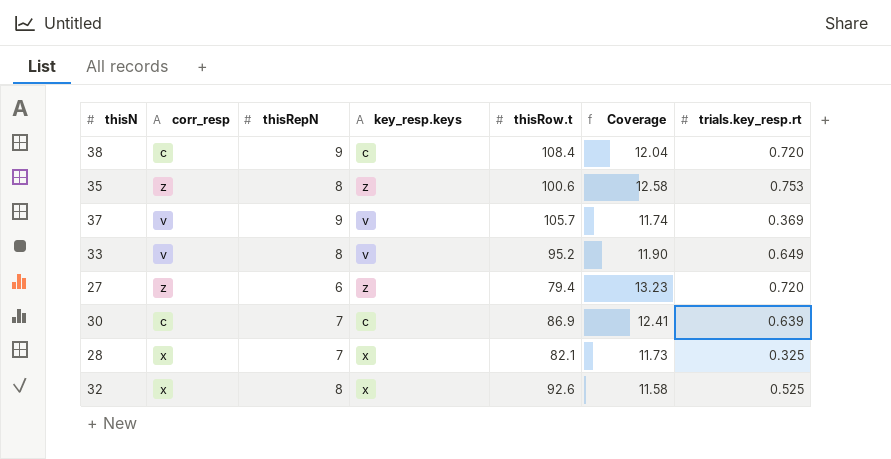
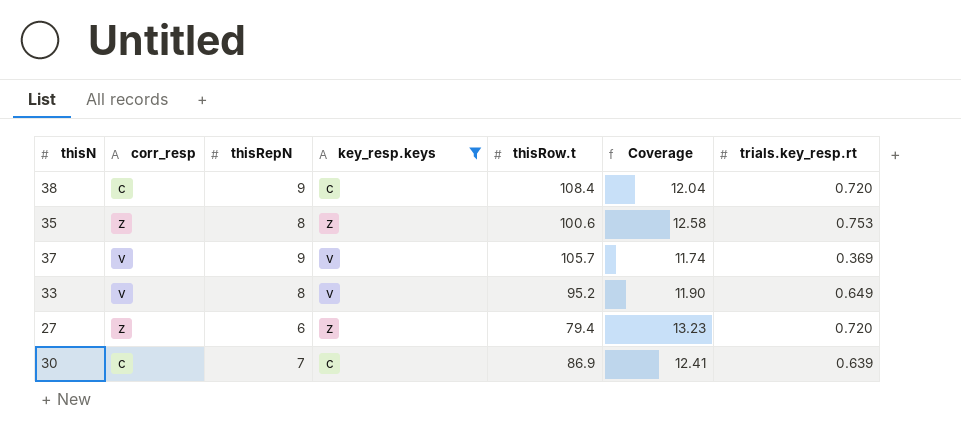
filter: none -> key_resp.keys != x

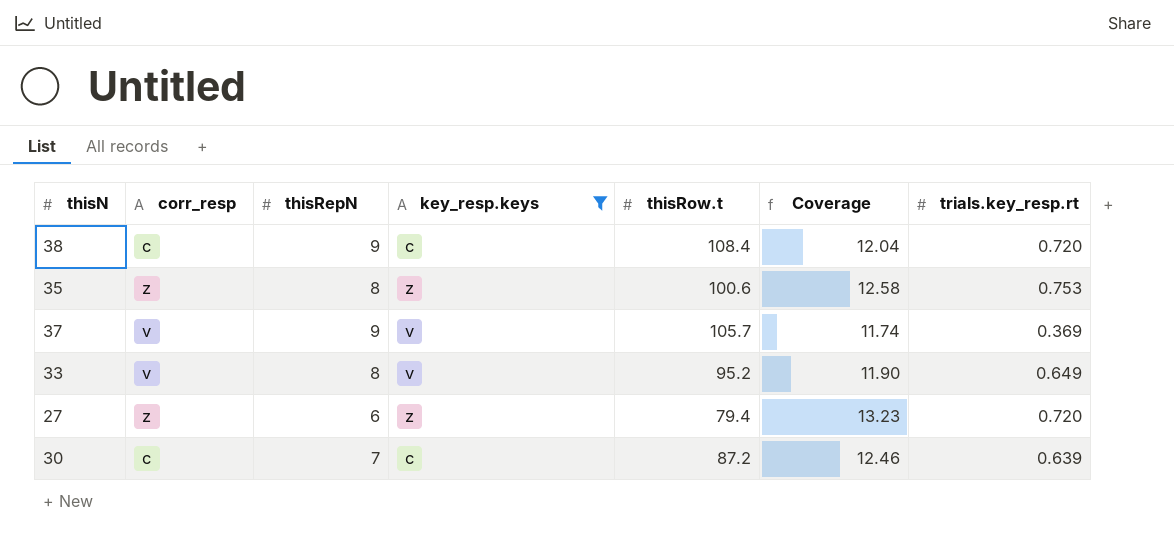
30 | thisRow.t: 86.9 -> 87.2
30 | Coverage: 12.41 -> 12.46

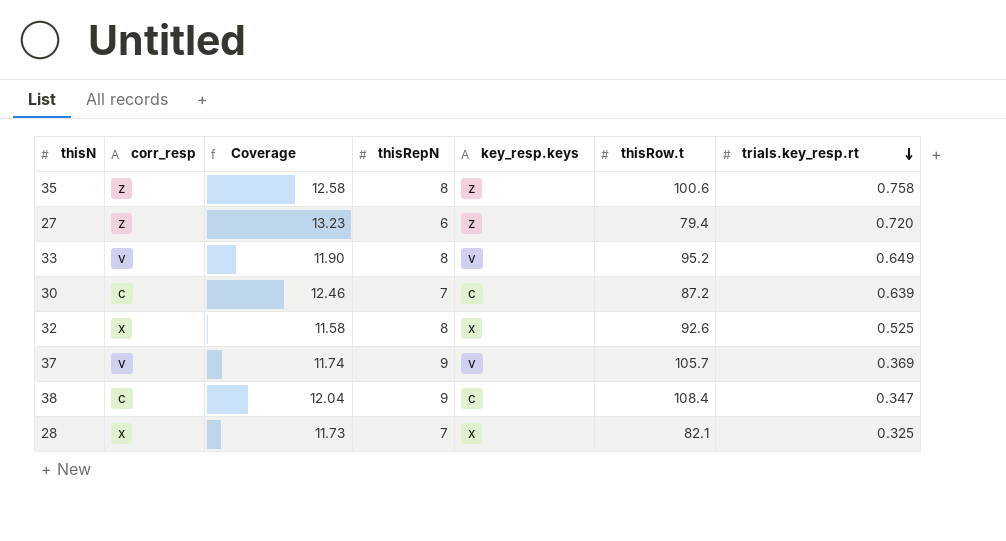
filter: key_resp.keys != x -> none
row order: none -> trials.key_resp.rt descending
column Coverage | position: 6 -> 3
35 | trials.key_resp.rt: 0.753 -> 0.758
38 | trials.key_resp.rt: 0.720 -> 0.347

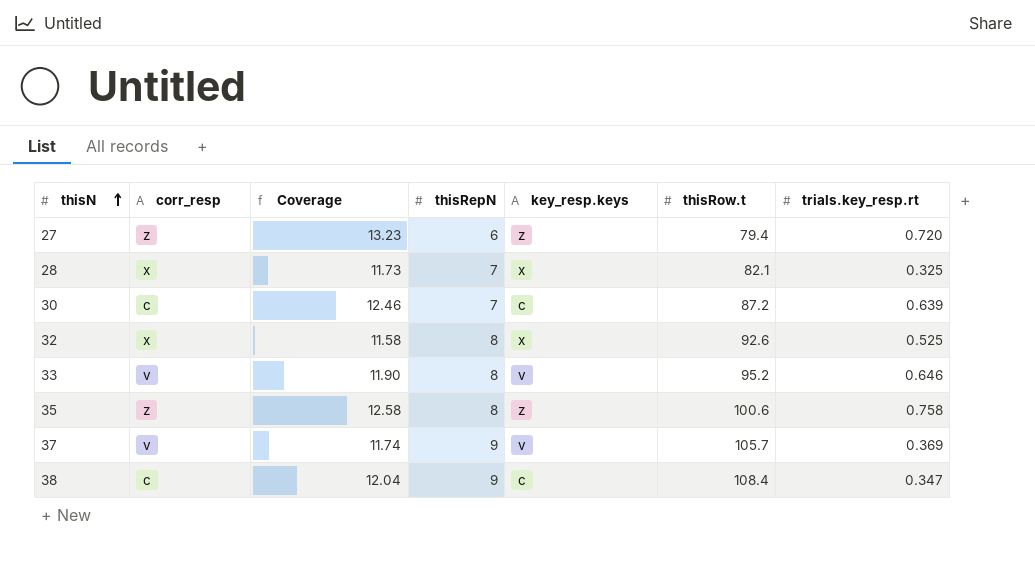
row order: trials.key_resp.rt descending -> thisN ascending
33 | trials.key_resp.rt: 0.649 -> 0.646

